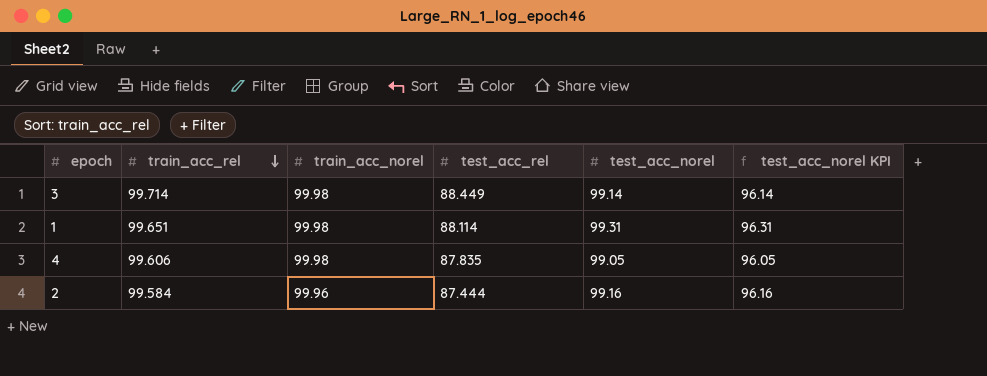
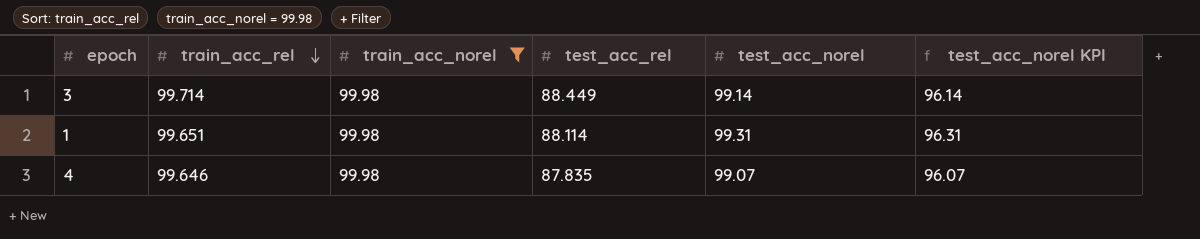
filter: none -> train_acc_norel = 99.98
4 | train_acc_rel: 99.606 -> 99.646
4 | test_acc_norel: 99.05 -> 99.07
4 | test_acc_norel KPI: 96.05 -> 96.07

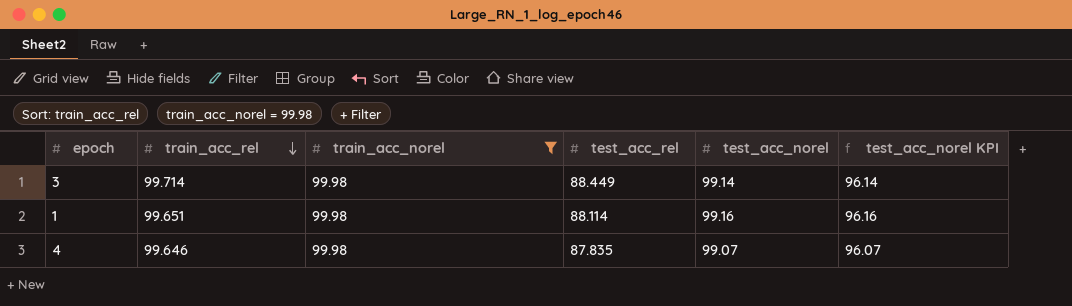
1 | test_acc_norel: 99.31 -> 99.16
1 | test_acc_norel KPI: 96.31 -> 96.16

